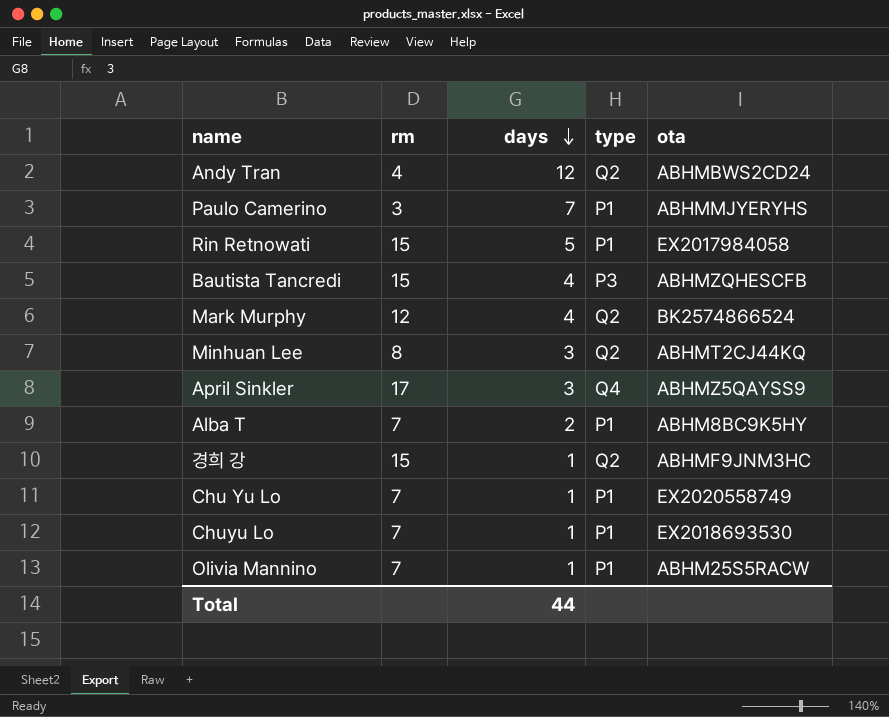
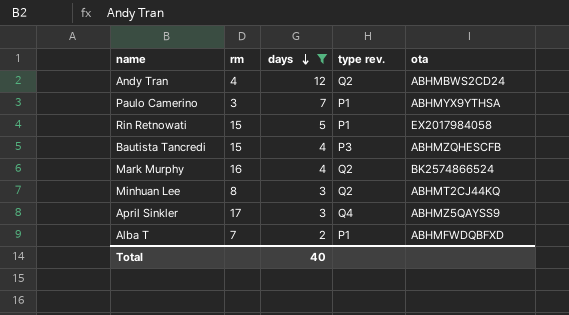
filter: none -> days != 1
column name: type -> type rev.
Paulo Camerino | ota: ABHMMJYERYHS -> ABHMYX9YTHSA
Mark Murphy | rm: 12 -> 16
Alba T | ota: ABHM8BC9K5HY -> ABHMFWDQBFXD
Total | days: 44 -> 40

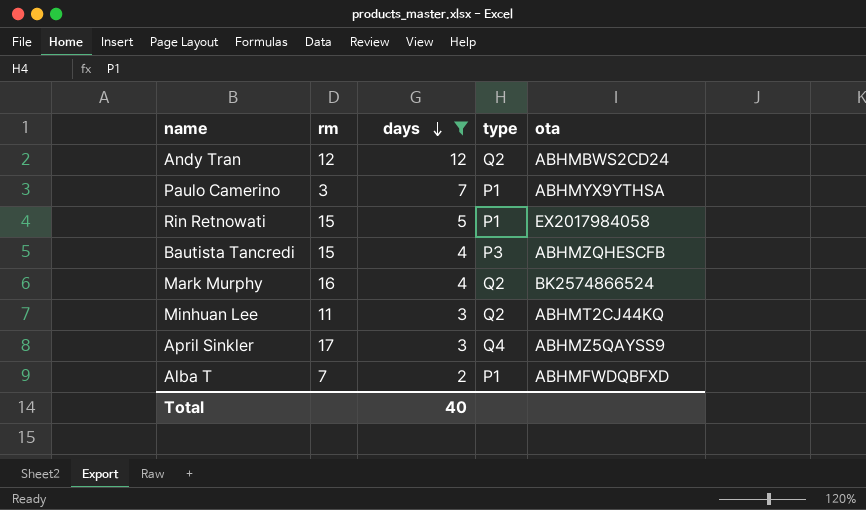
column name: type rev. -> type
Andy Tran | rm: 4 -> 12
Minhuan Lee | rm: 8 -> 11

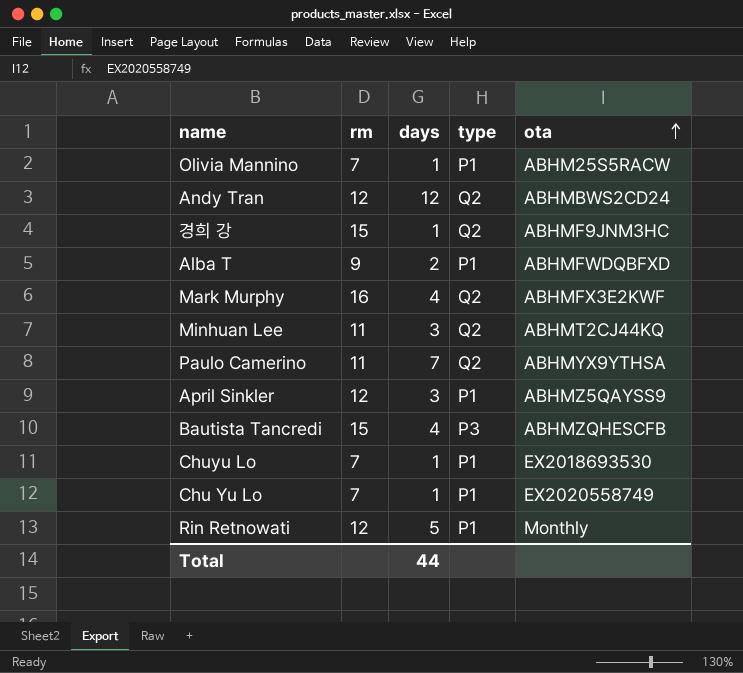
filter: days != 1 -> none
row order: days descending -> ota ascending
Alba T | rm: 7 -> 9
Mark Murphy | ota: BK2574866524 -> ABHMFX3E2KWF
Paulo Camerino | rm: 3 -> 11
Paulo Camerino | type: P1 -> Q2
April Sinkler | rm: 17 -> 12
April Sinkler | type: Q4 -> P1
Rin Retnowati | rm: 15 -> 12
Rin Retnowati | ota: EX2017984058 -> Monthly
Total | days: 40 -> 44

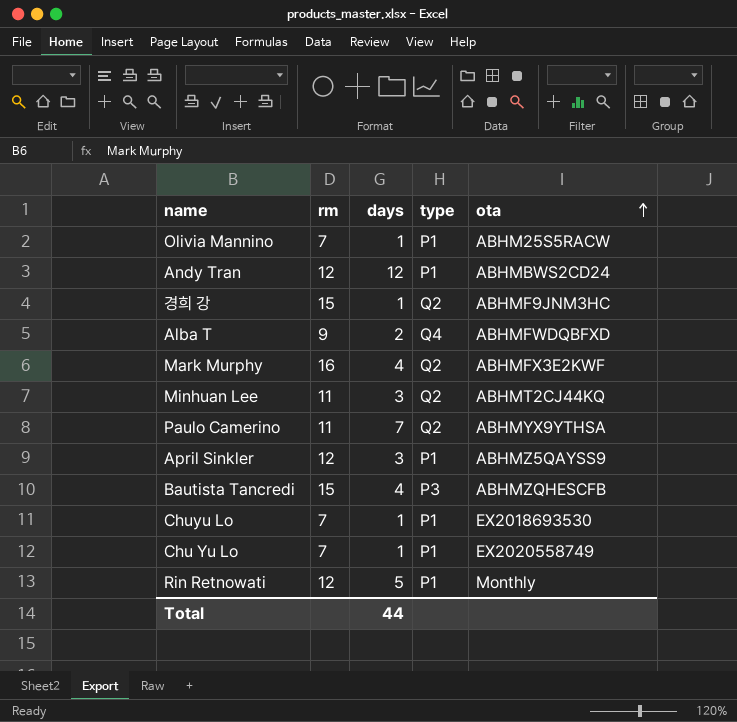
Andy Tran | type: Q2 -> P1
Alba T | type: P1 -> Q4

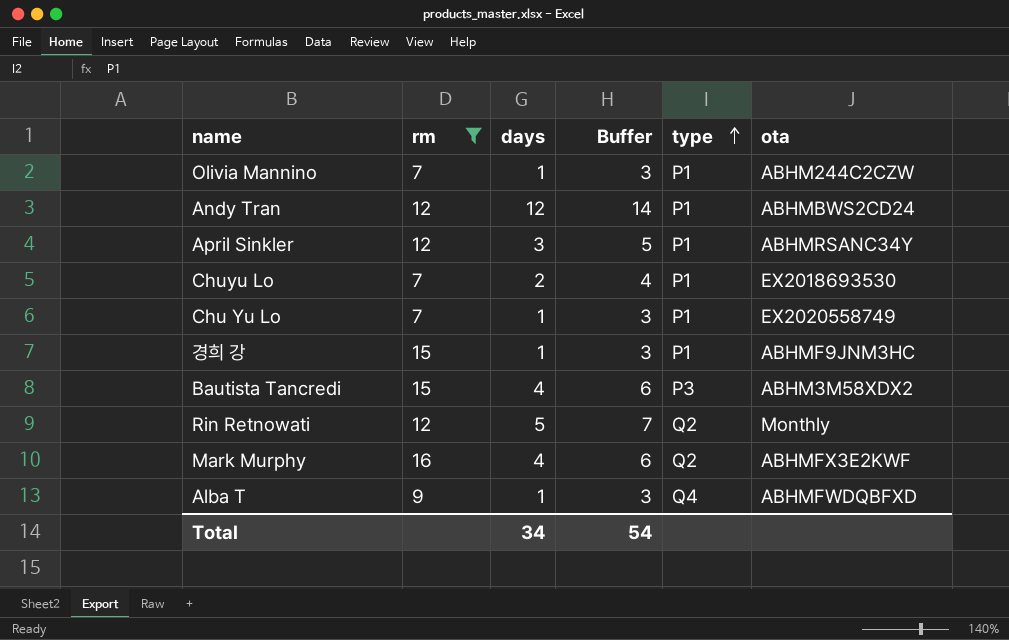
filter: none -> rm != 11
row order: ota ascending -> type ascending
column Buffer | formula: none -> [days] + 2
Olivia Mannino | ota: ABHM25S5RACW -> ABHM244C2CZW
April Sinkler | ota: ABHMZ5QAYSS9 -> ABHMRSANC34Y
Chuyu Lo | days: 1 -> 2
경희 강 | type: Q2 -> P1
Bautista Tancredi | ota: ABHMZQHESCFB -> ABHM3M58XDX2
Rin Retnowati | type: P1 -> Q2
Alba T | days: 2 -> 1
Total | days: 44 -> 34

